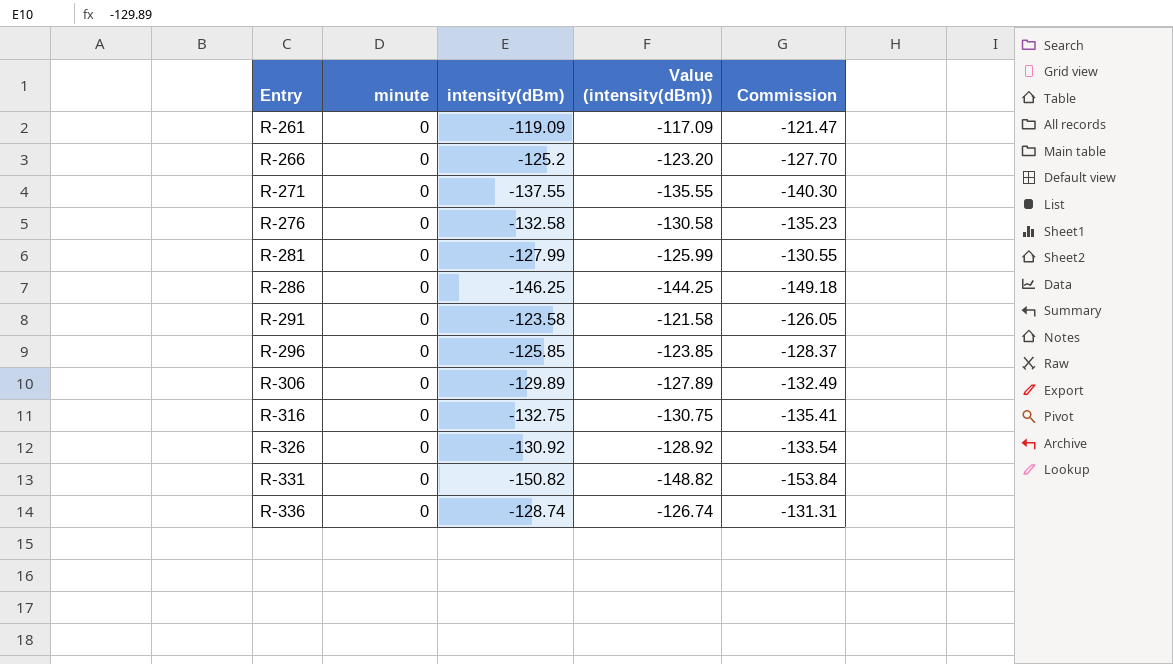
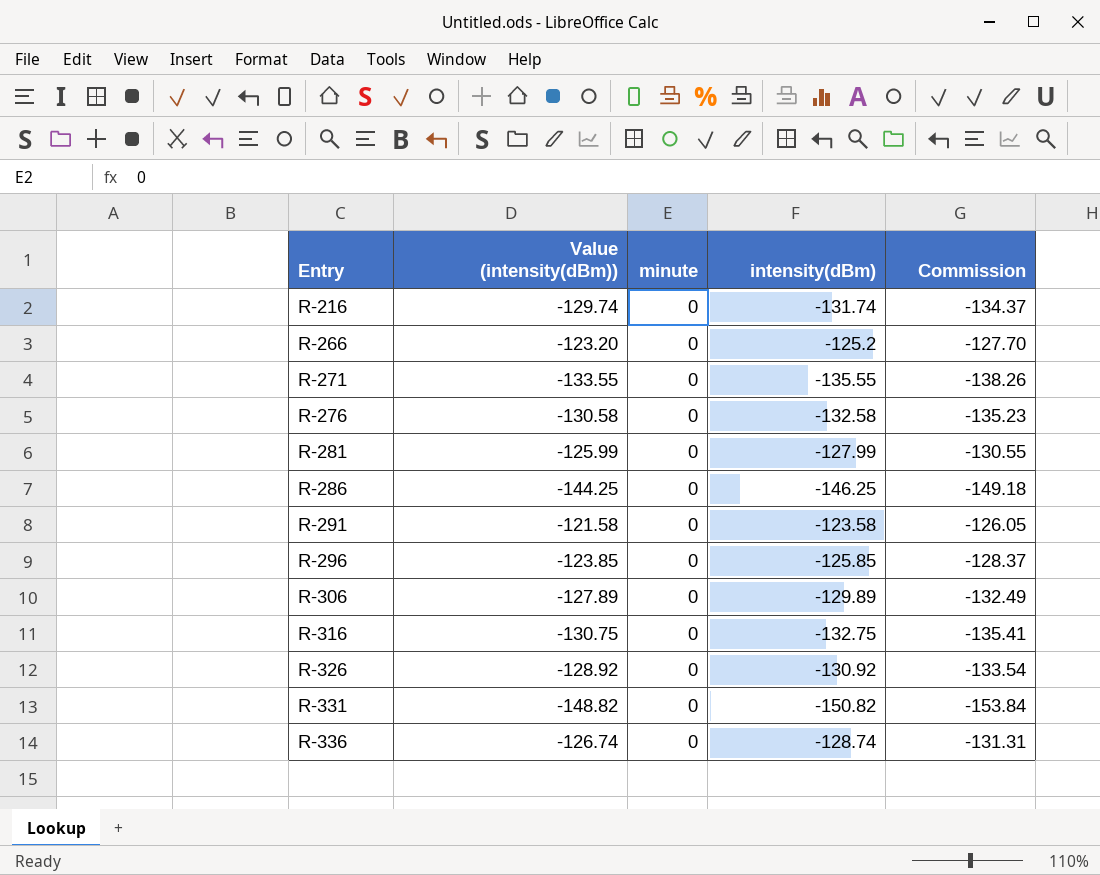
column Value (intensity(dBm)) | position: 4 -> 2
row R-261: 0 | -119.09 | -117.09 | -121.47 -> none
row R-216: none -> -129.74 | 0 | -131.74 | -134.37
R-271 | Value (intensity(dBm)): -135.55 -> -133.55
R-271 | intensity(dBm): -137.55 -> -135.55
R-271 | Commission: -140.30 -> -138.26

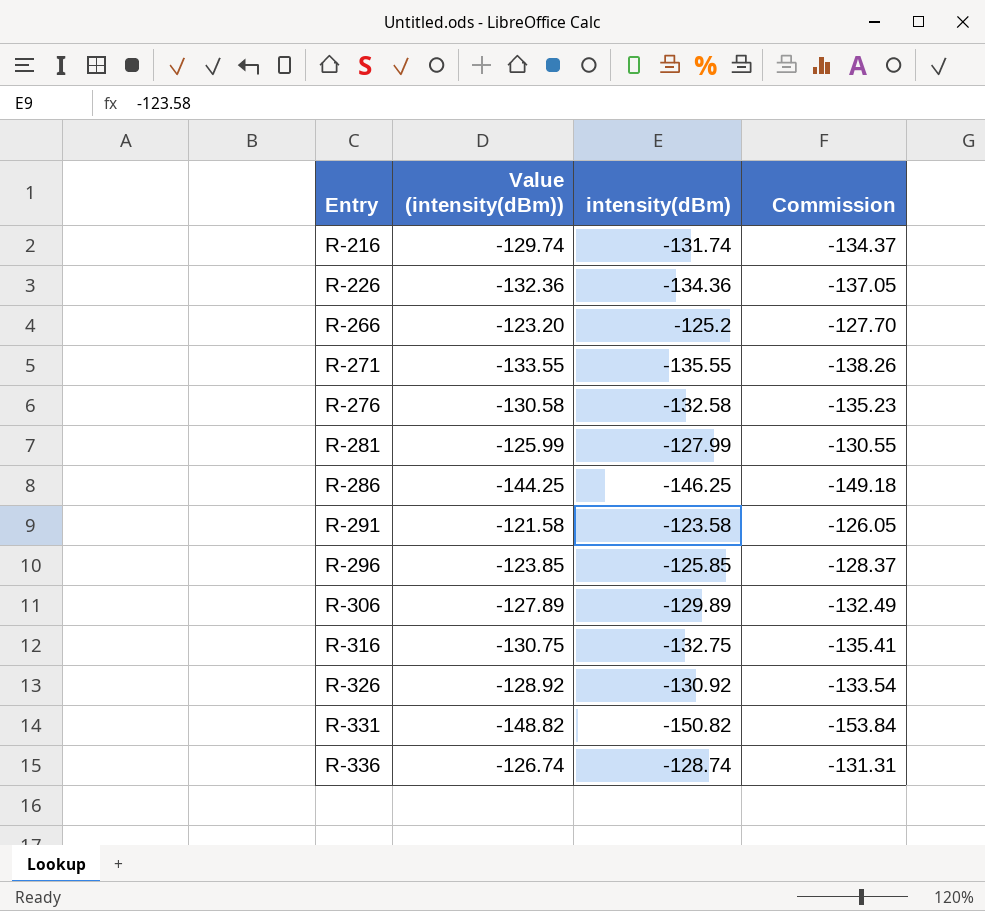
column minute | position: 3 -> none
row R-226: none -> -132.36 | -134.36 | -137.05

